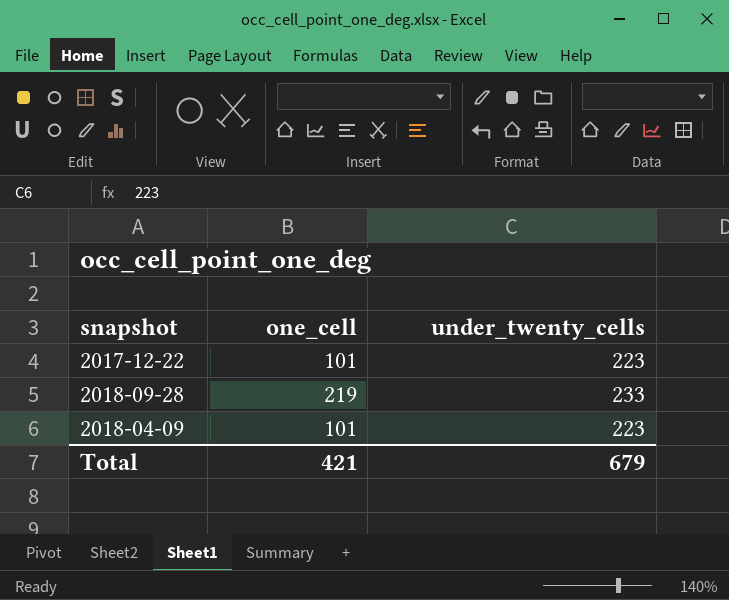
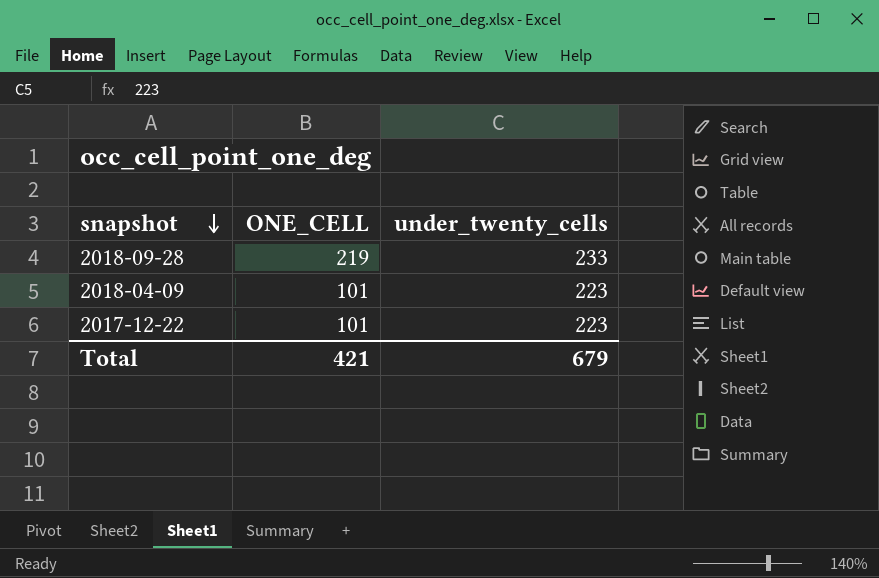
row order: none -> snapshot descending
column name: one_cell -> ONE_CELL

